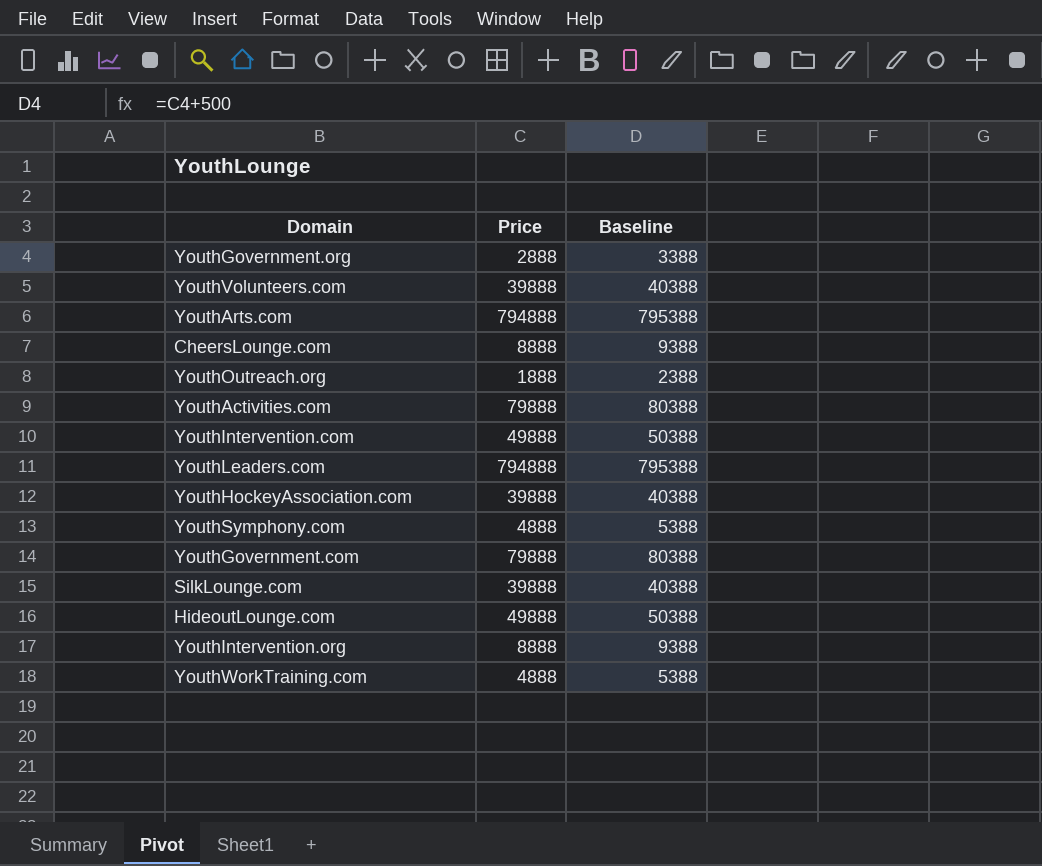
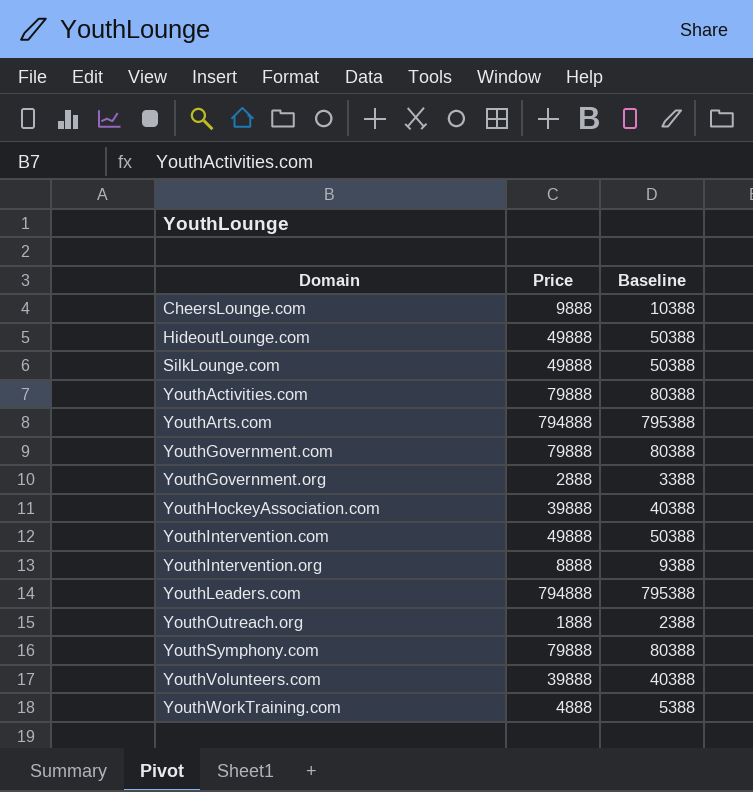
row order: none -> Domain ascending
CheersLounge.com | Price: 8888 -> 9888
CheersLounge.com | Baseline: 9388 -> 10388
SilkLounge.com | Price: 39888 -> 49888
SilkLounge.com | Baseline: 40388 -> 50388
YouthSymphony.com | Price: 4888 -> 79888
YouthSymphony.com | Baseline: 5388 -> 80388

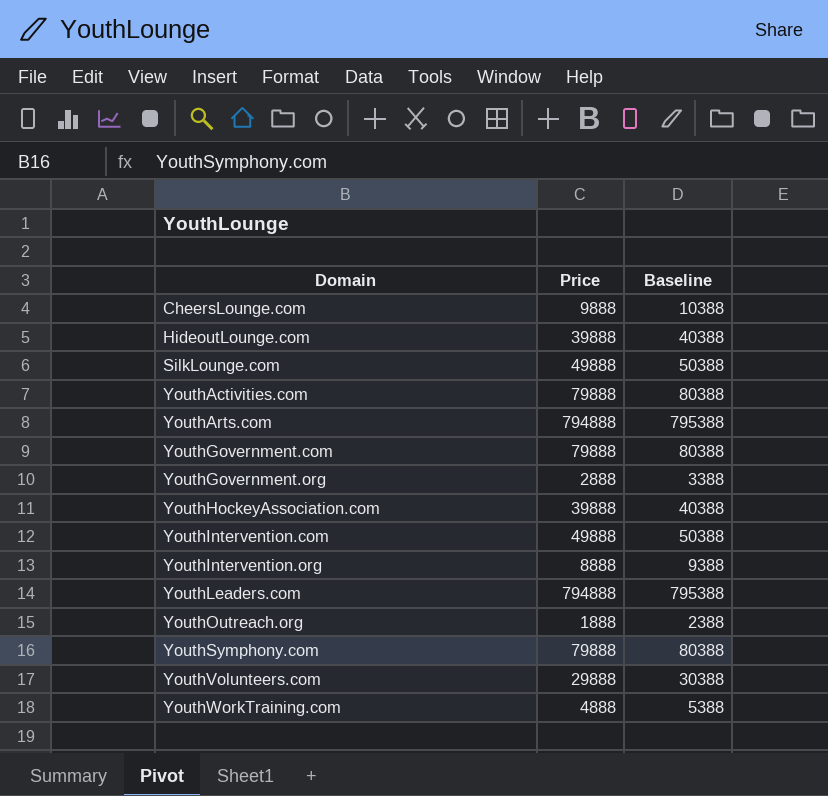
HideoutLounge.com | Price: 49888 -> 39888
HideoutLounge.com | Baseline: 50388 -> 40388
YouthVolunteers.com | Price: 39888 -> 29888
YouthVolunteers.com | Baseline: 40388 -> 30388

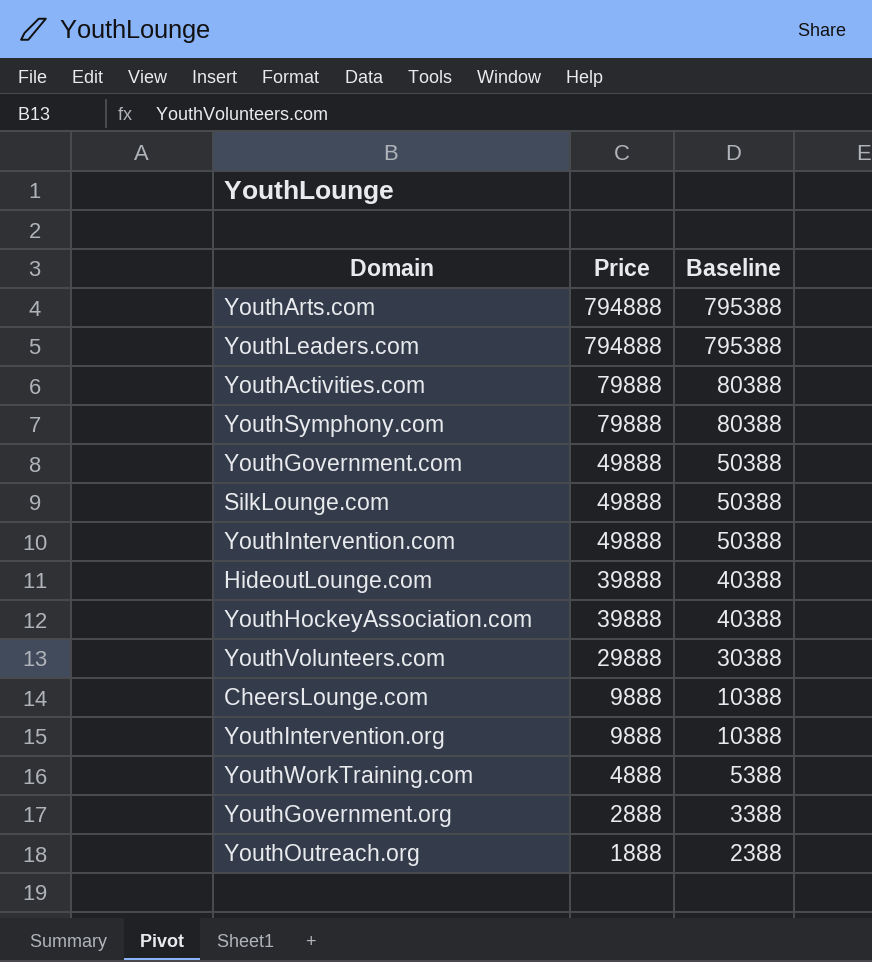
row order: Domain ascending -> Price descending
YouthGovernment.com | Price: 79888 -> 49888
YouthGovernment.com | Baseline: 80388 -> 50388
YouthIntervention.org | Price: 8888 -> 9888
YouthIntervention.org | Baseline: 9388 -> 10388

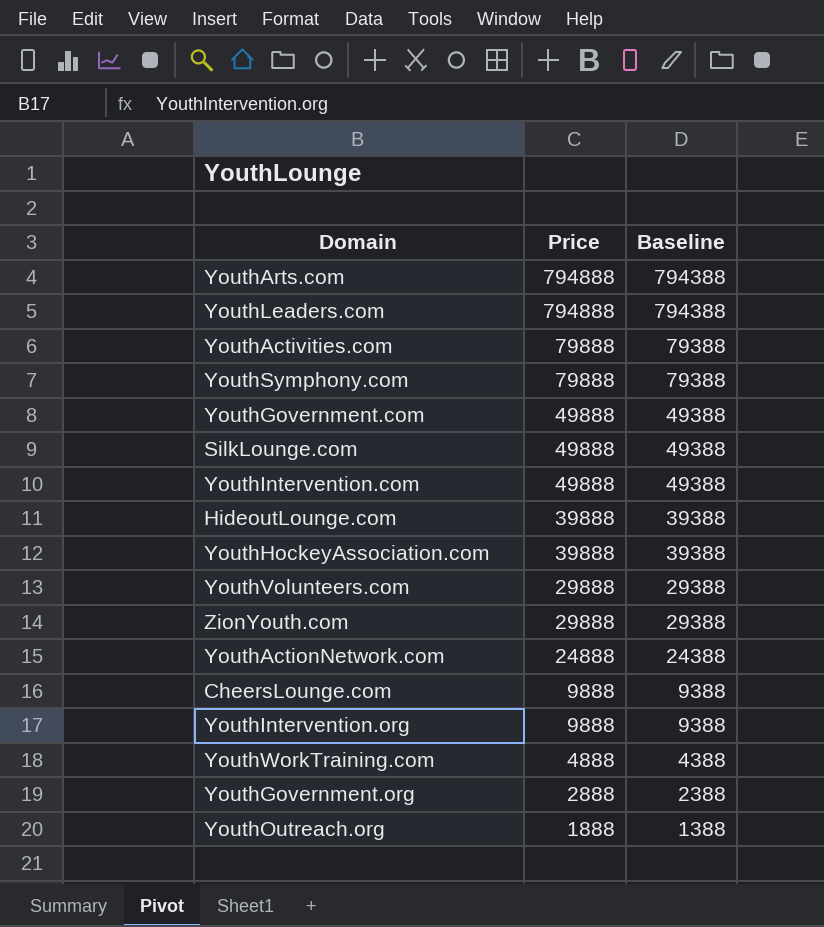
column Baseline | formula: [Price] + 500 -> [Price] - 500
row ZionYouth.com: none -> 29888 | 29388
row YouthActionNetwork.com: none -> 24888 | 24388

